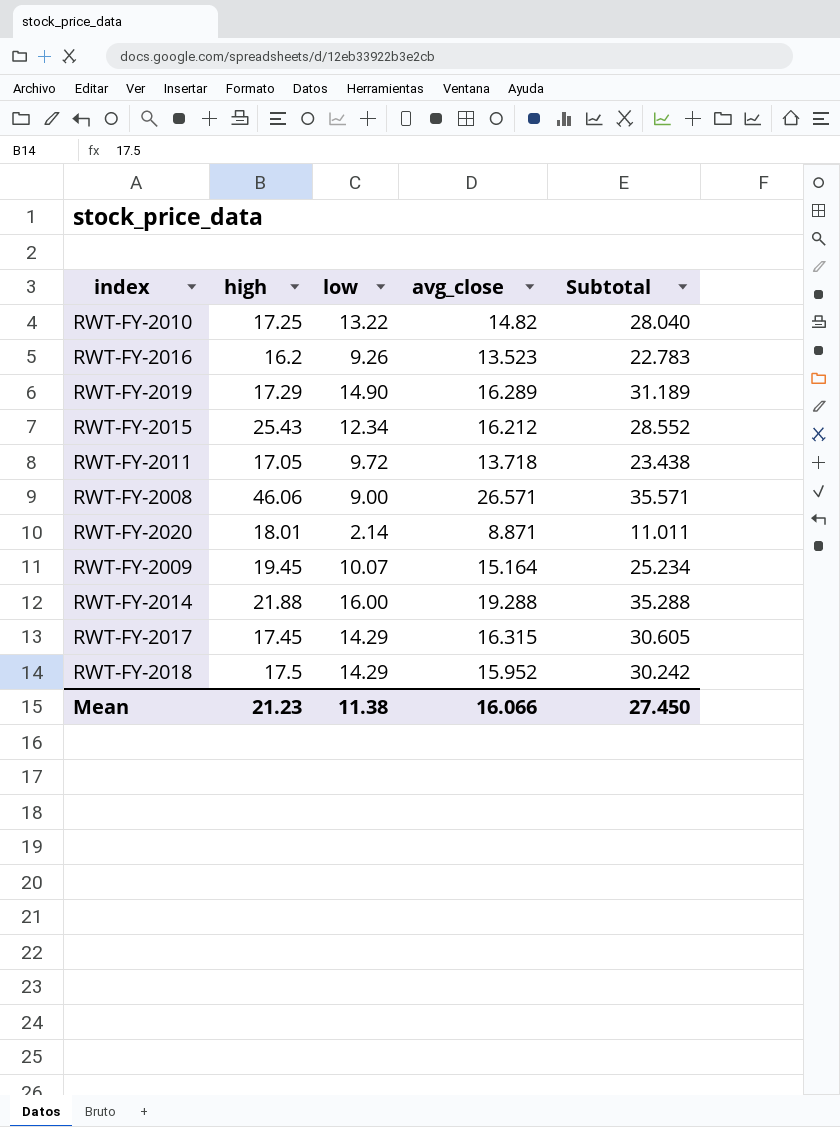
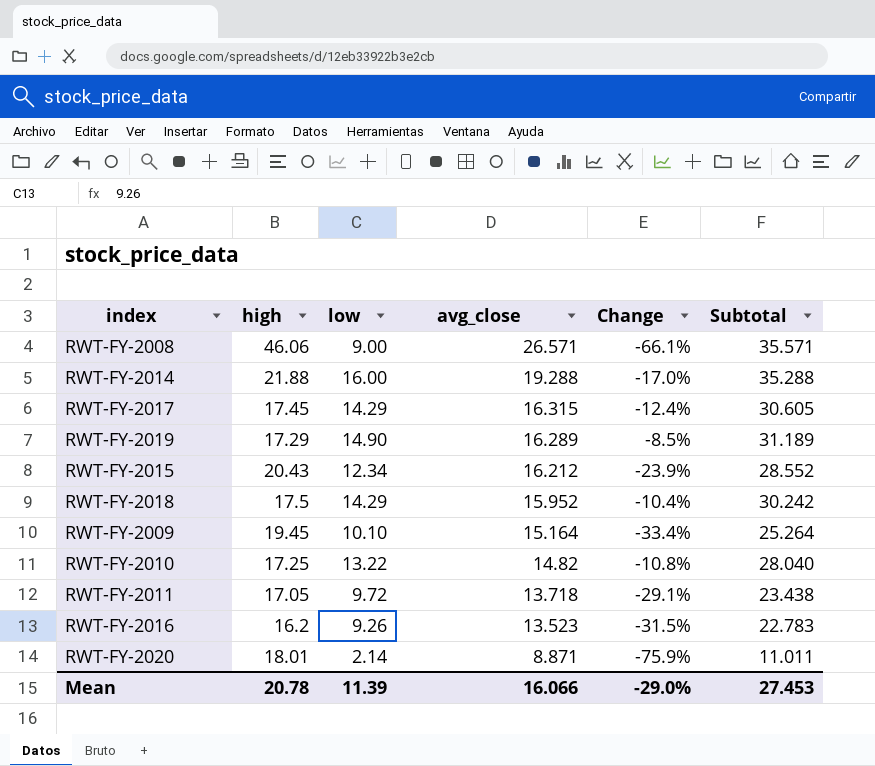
row order: none -> avg_close descending
column Change | formula: none -> ([low] - [avg_close]) / [avg_close]
RWT-FY-2015 | high: 25.43 -> 20.43
RWT-FY-2009 | low: 10.07 -> 10.10
RWT-FY-2009 | Subtotal: 25.234 -> 25.264
Mean | high: 21.23 -> 20.78
Mean | low: 11.38 -> 11.39
Mean | Subtotal: 27.450 -> 27.453

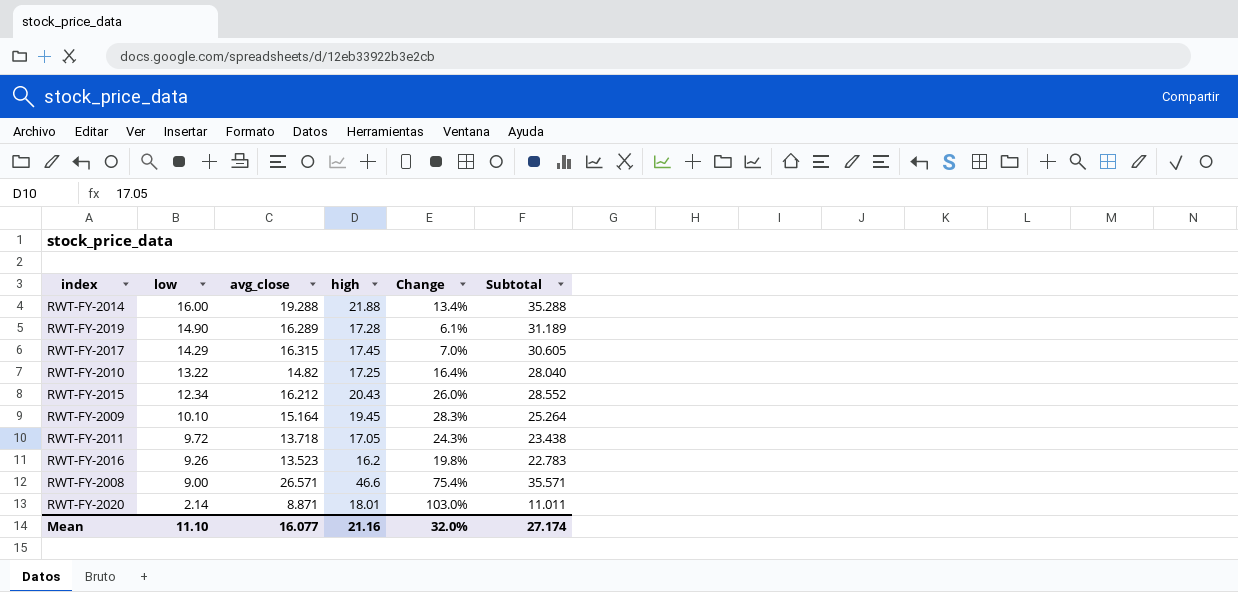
row order: avg_close descending -> low descending
column high | position: 2 -> 4
column Change | formula: ([low] - [avg_close]) / [avg_close] -> ([high] - [avg_close]) / [avg_close]
row RWT-FY-2018: 17.5 | 14.29 | 15.952 | -10.4% | 30.242 -> none
RWT-FY-2019 | high: 17.29 -> 17.28
RWT-FY-2008 | high: 46.06 -> 46.6
Mean | low: 11.39 -> 11.10
Mean | avg_close: 16.066 -> 16.077
Mean | high: 20.78 -> 21.16
Mean | Change: -29.0% -> 32.0%
Mean | Subtotal: 27.453 -> 27.174

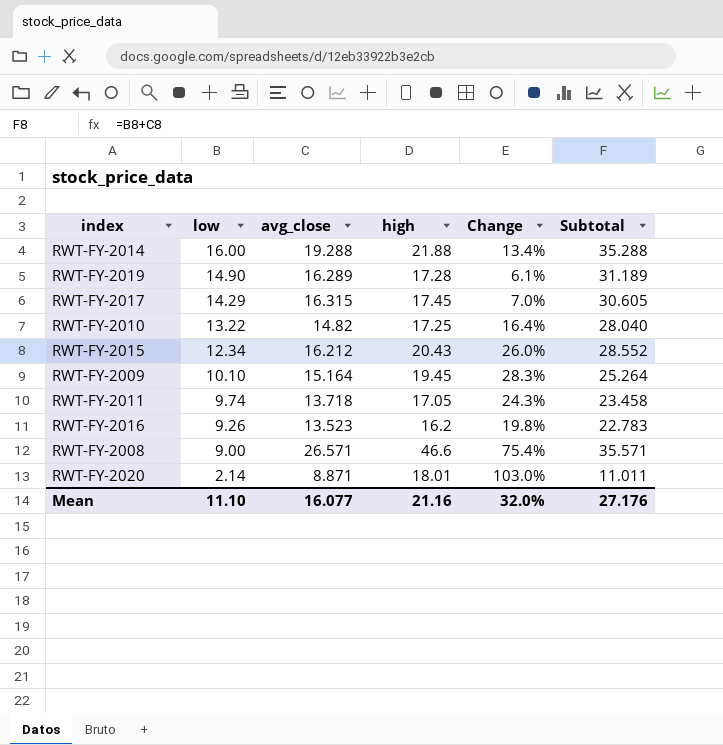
RWT-FY-2011 | low: 9.72 -> 9.74
RWT-FY-2011 | Subtotal: 23.438 -> 23.458
Mean | Subtotal: 27.174 -> 27.176

